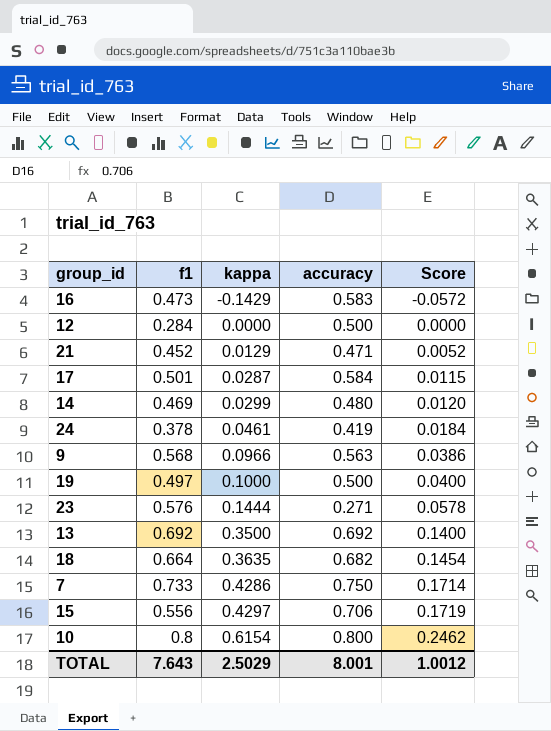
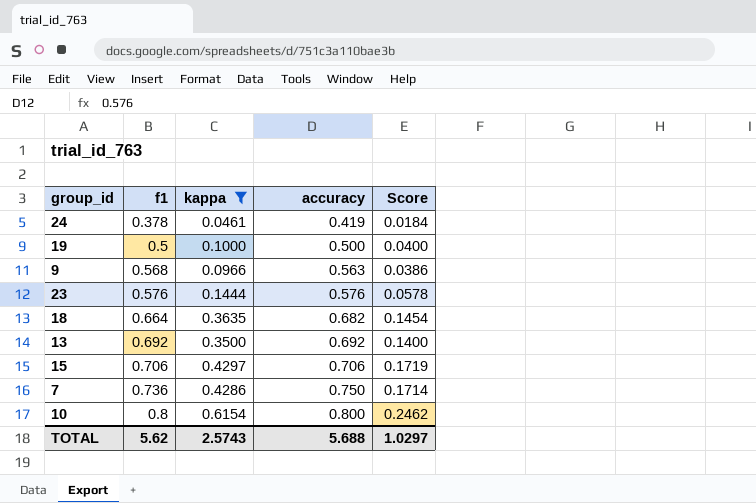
filter: none -> kappa >= 0.0461
row order: kappa ascending -> f1 ascending
19 | f1: 0.497 -> 0.5
23 | accuracy: 0.271 -> 0.576
15 | f1: 0.556 -> 0.706
7 | f1: 0.733 -> 0.736
TOTAL | f1: 7.643 -> 5.62
TOTAL | kappa: 2.5029 -> 2.5743
TOTAL | accuracy: 8.001 -> 5.688
TOTAL | Score: 1.0012 -> 1.0297

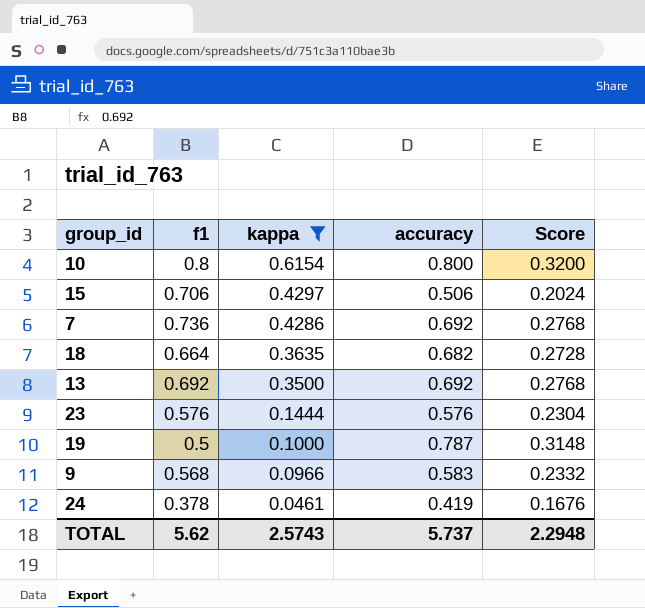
row order: f1 ascending -> kappa descending
column Score | formula: [kappa] * 0.4 -> [accuracy] * 0.4
15 | accuracy: 0.706 -> 0.506
7 | accuracy: 0.750 -> 0.692
19 | accuracy: 0.500 -> 0.787
9 | accuracy: 0.563 -> 0.583
TOTAL | accuracy: 5.688 -> 5.737
TOTAL | Score: 1.0297 -> 2.2948

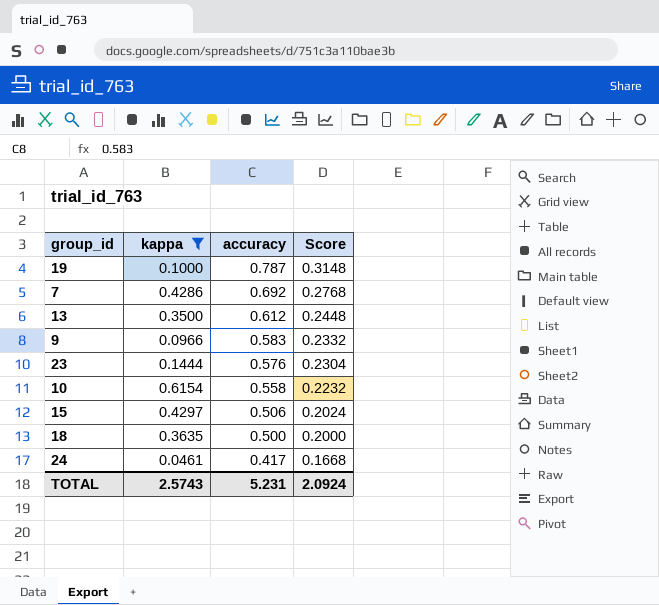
row order: kappa descending -> accuracy descending
column f1 | position: 2 -> none
13 | accuracy: 0.692 -> 0.612
13 | Score: 0.2768 -> 0.2448
10 | accuracy: 0.800 -> 0.558
10 | Score: 0.3200 -> 0.2232
18 | accuracy: 0.682 -> 0.500
18 | Score: 0.2728 -> 0.2000
24 | accuracy: 0.419 -> 0.417
24 | Score: 0.1676 -> 0.1668
TOTAL | accuracy: 5.737 -> 5.231
TOTAL | Score: 2.2948 -> 2.0924

